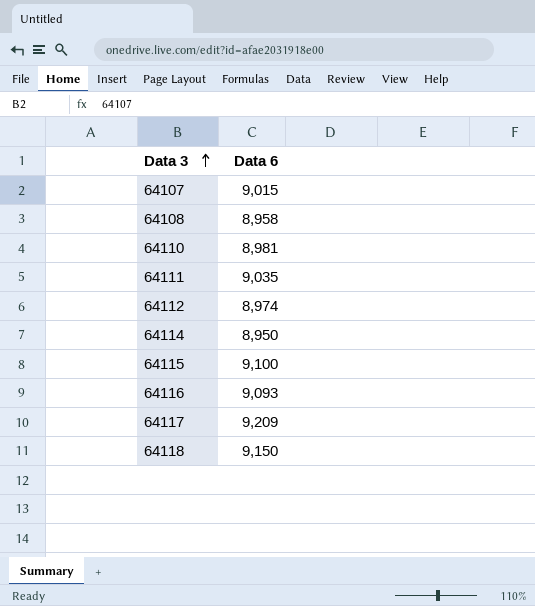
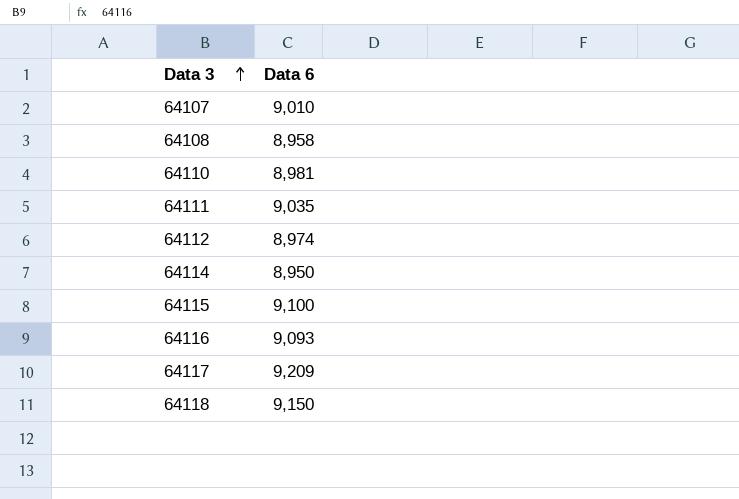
64107 | Data 6: 9,015 -> 9,010

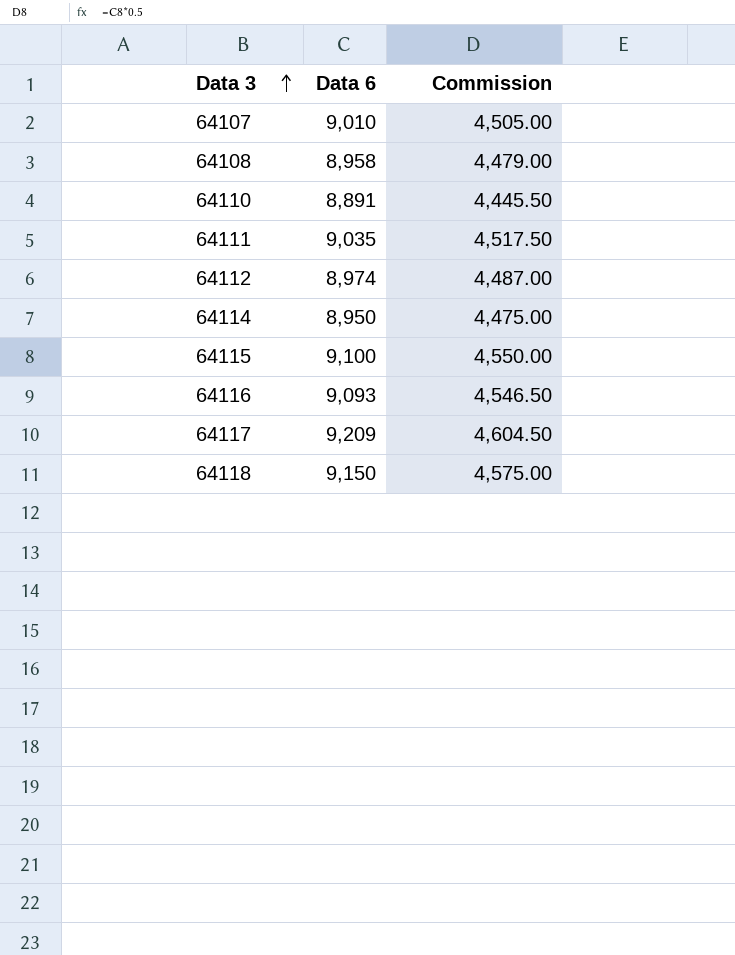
column Commission | formula: none -> [Data 6] * 0.5
64110 | Data 6: 8,981 -> 8,891

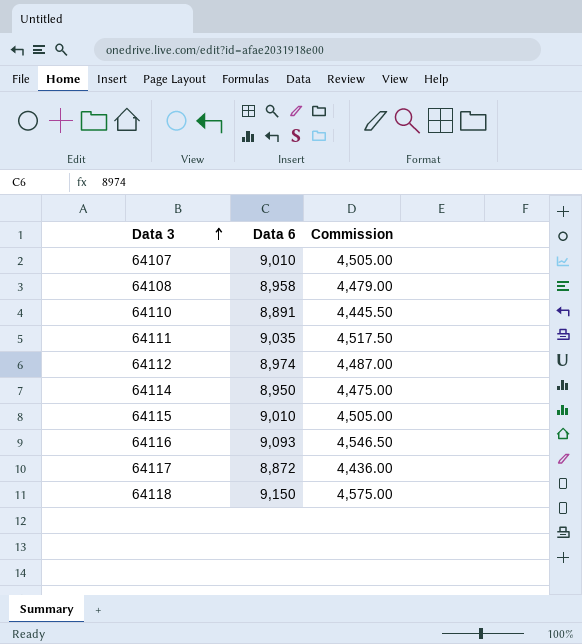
64115 | Data 6: 9,100 -> 9,010
64115 | Commission: 4,550.00 -> 4,505.00
64117 | Data 6: 9,209 -> 8,872
64117 | Commission: 4,604.50 -> 4,436.00

